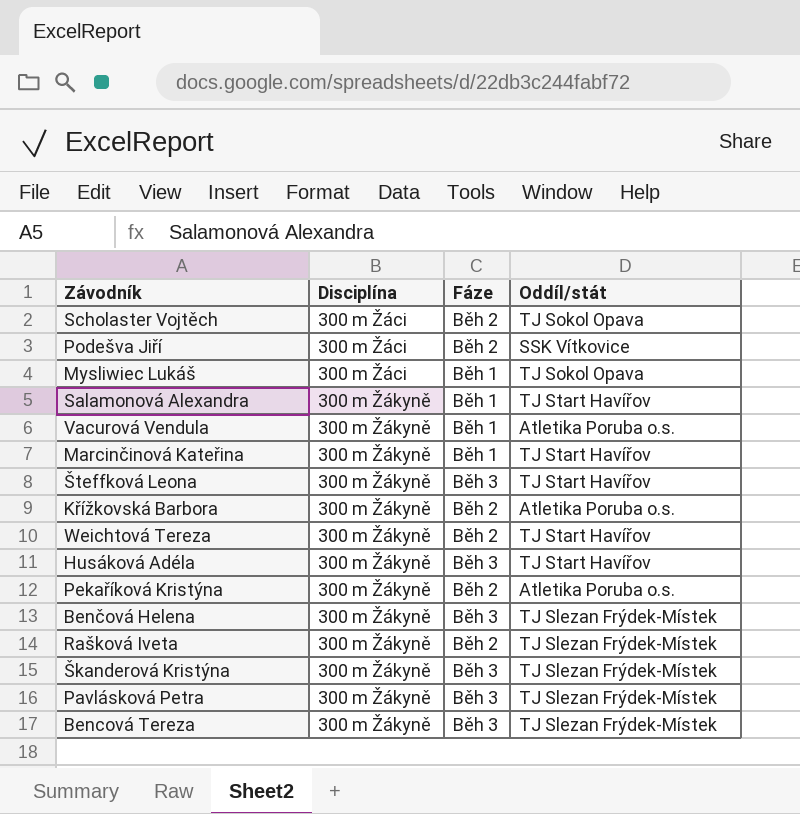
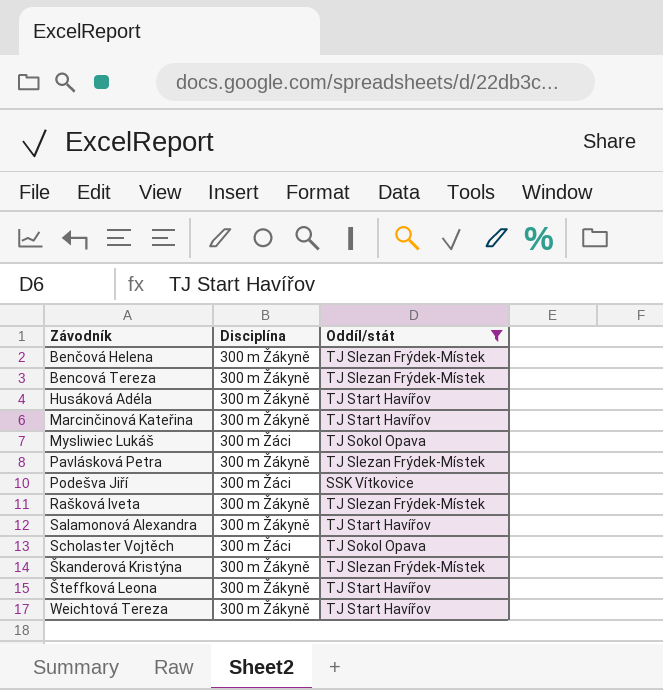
filter: none -> Oddíl/stát != Atletika Poruba o.s.
row order: Disciplína ascending -> Závodník ascending
column Fáze | position: 3 -> none

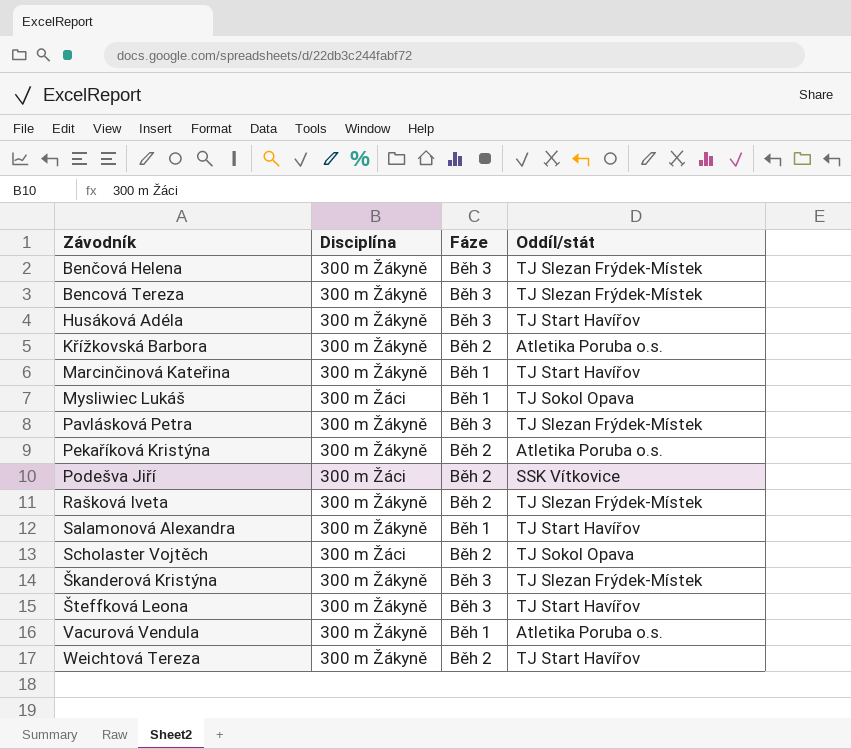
filter: Oddíl/stát != Atletika Poruba o.s. -> none
column Fáze | position: none -> 3

